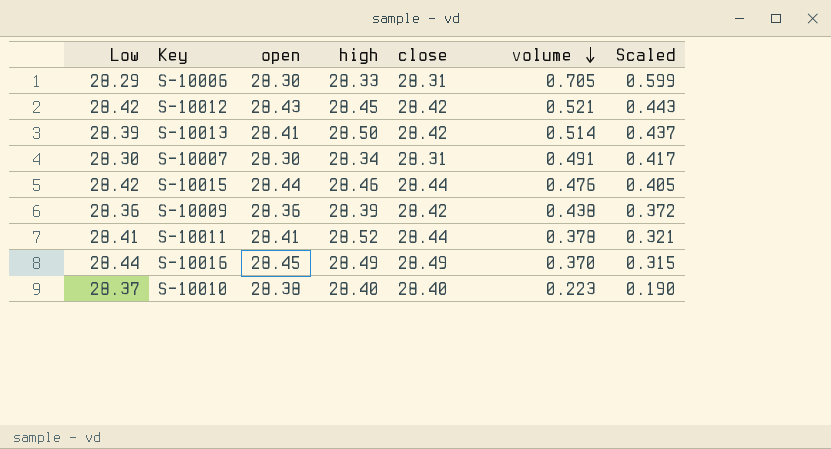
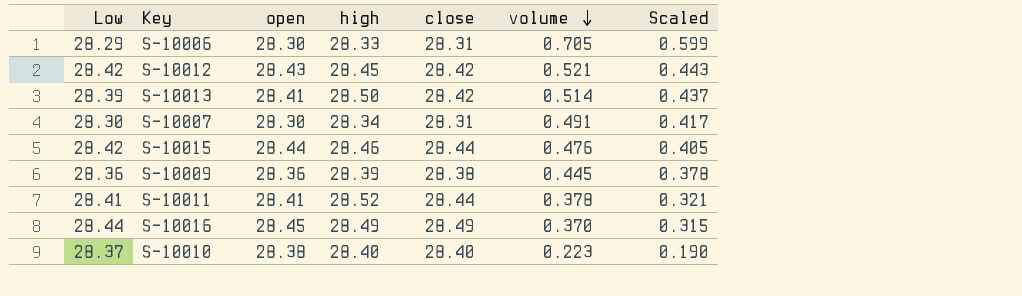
S-10009 | close: 28.42 -> 28.38
S-10009 | volume: 0.438 -> 0.445
S-10009 | Scaled: 0.372 -> 0.378

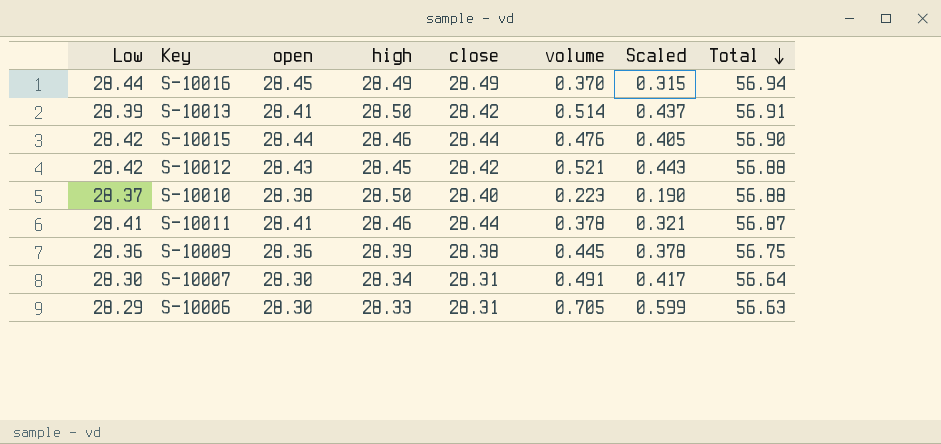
row order: volume descending -> Total descending
column Total | formula: none -> [open] + [high]
S-10010 | high: 28.40 -> 28.50
S-10011 | high: 28.52 -> 28.46

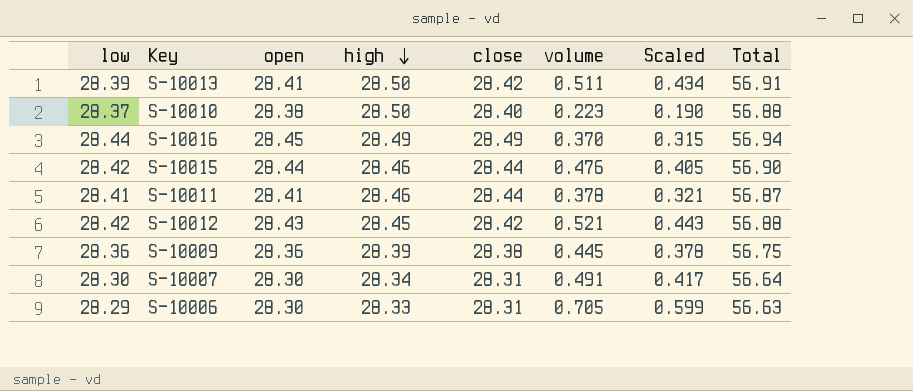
row order: Total descending -> high descending
column name: Low -> low
S-10013 | volume: 0.514 -> 0.511
S-10013 | Scaled: 0.437 -> 0.434

